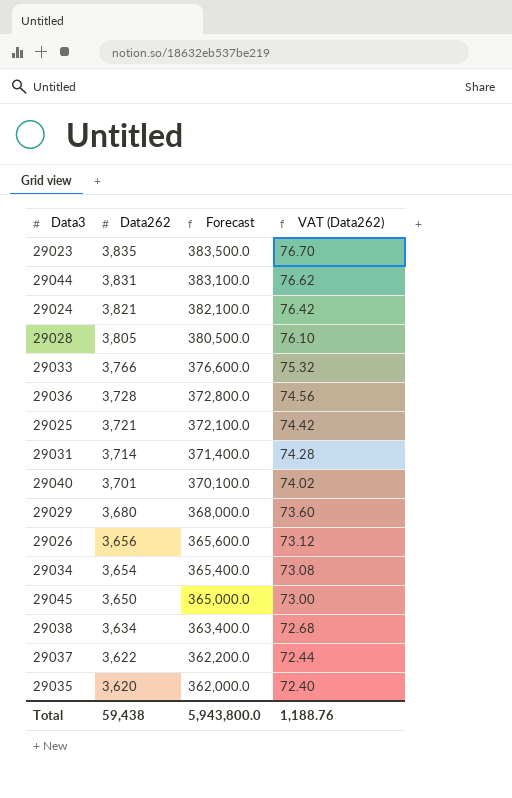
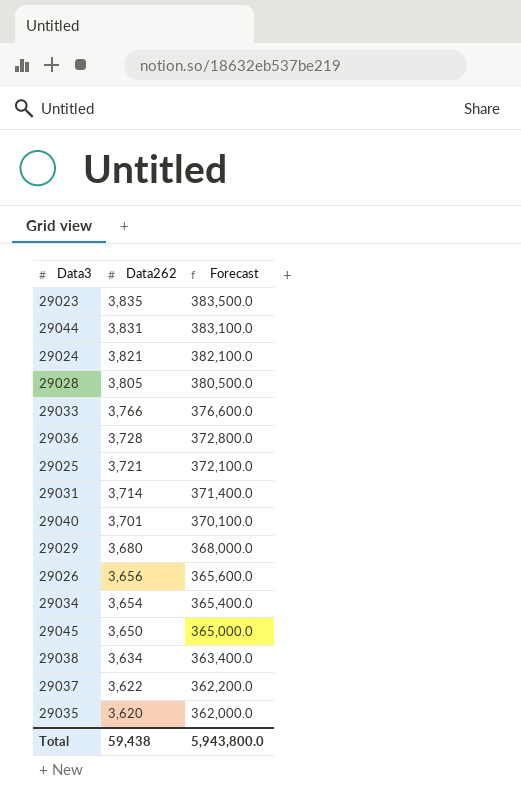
column VAT (Data262) | formula: [Data262] * 0.02 -> none

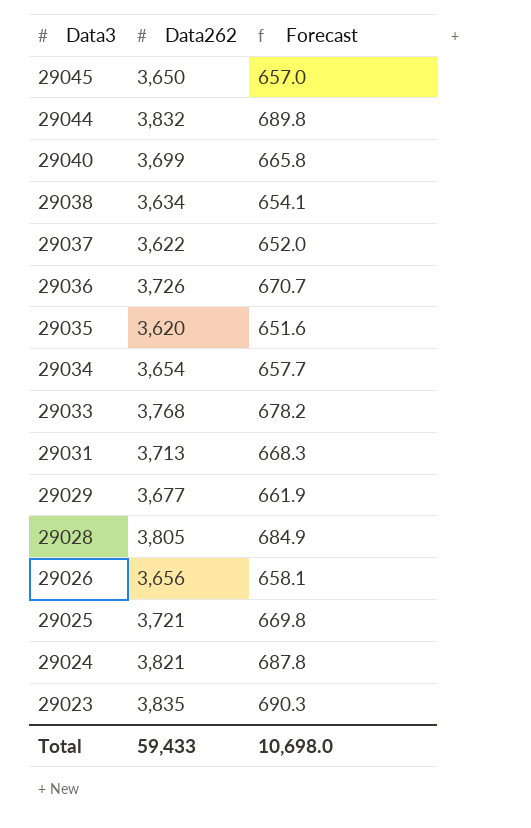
row order: Data262 descending -> Data3 descending
column Forecast | formula: [Data262] * 100 -> [Data262] * 0.18
29044 | Data262: 3,831 -> 3,832
29040 | Data262: 3,701 -> 3,699
29036 | Data262: 3,728 -> 3,726
29033 | Data262: 3,766 -> 3,768
29031 | Data262: 3,714 -> 3,713
29029 | Data262: 3,680 -> 3,677
Total | Data262: 59,438 -> 59,433
Total | Forecast: 5,943,800.0 -> 10,698.0

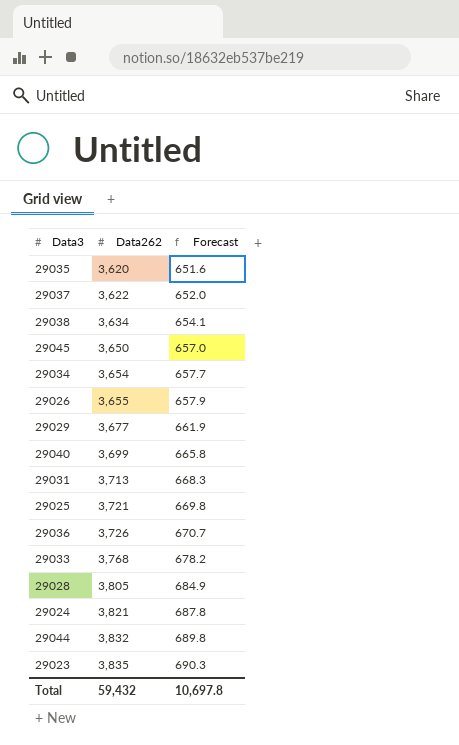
row order: Data3 descending -> Data262 ascending
29026 | Data262: 3,656 -> 3,655
29026 | Forecast: 658.1 -> 657.9
Total | Data262: 59,433 -> 59,432
Total | Forecast: 10,698.0 -> 10,697.8

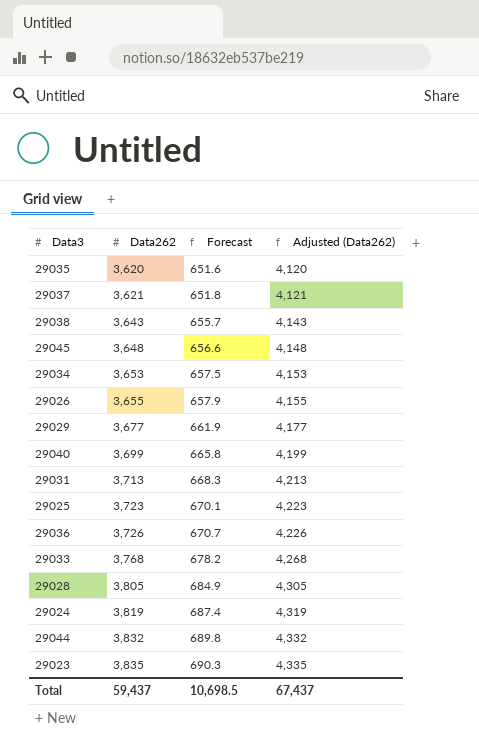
column Adjusted (Data262) | formula: none -> [Data262] + 500
29037 | Data262: 3,622 -> 3,621
29037 | Forecast: 652.0 -> 651.8
29038 | Data262: 3,634 -> 3,643
29038 | Forecast: 654.1 -> 655.7
29045 | Data262: 3,650 -> 3,648
29045 | Forecast: 657.0 -> 656.6
29034 | Data262: 3,654 -> 3,653
29034 | Forecast: 657.7 -> 657.5
29025 | Data262: 3,721 -> 3,723
29025 | Forecast: 669.8 -> 670.1
29024 | Data262: 3,821 -> 3,819
29024 | Forecast: 687.8 -> 687.4
Total | Data262: 59,432 -> 59,437
Total | Forecast: 10,697.8 -> 10,698.5

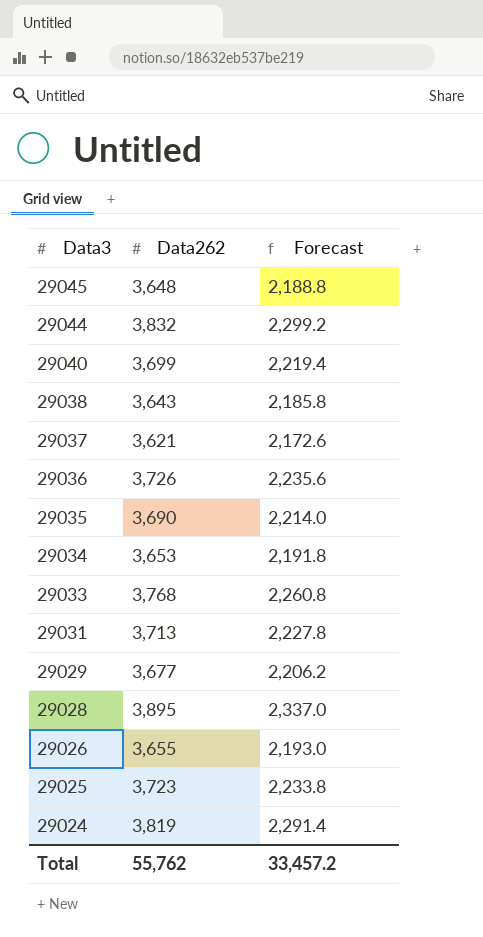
row order: Data262 ascending -> Data3 descending
column Adjusted (Data262) | formula: [Data262] + 500 -> none
column Forecast | formula: [Data262] * 0.18 -> [Data262] * 0.6
row 29023: 3,835 | 690.3 | 4,335 -> none
29035 | Data262: 3,620 -> 3,690
29028 | Data262: 3,805 -> 3,895
Total | Data262: 59,437 -> 55,762
Total | Forecast: 10,698.5 -> 33,457.2

